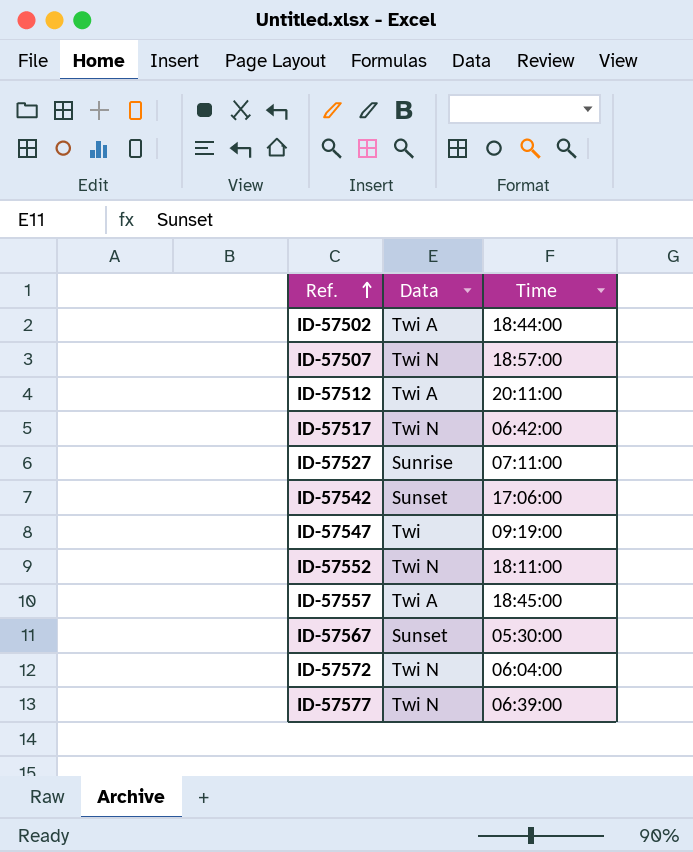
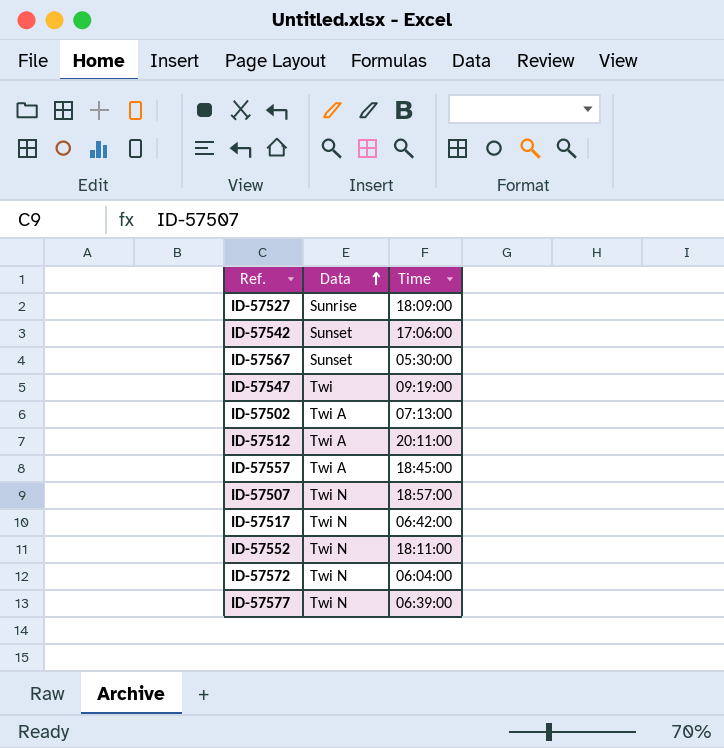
row order: Ref. ascending -> Data ascending
ID-57527 | Time: 07:11:00 -> 18:09:00
ID-57502 | Time: 18:44:00 -> 07:13:00

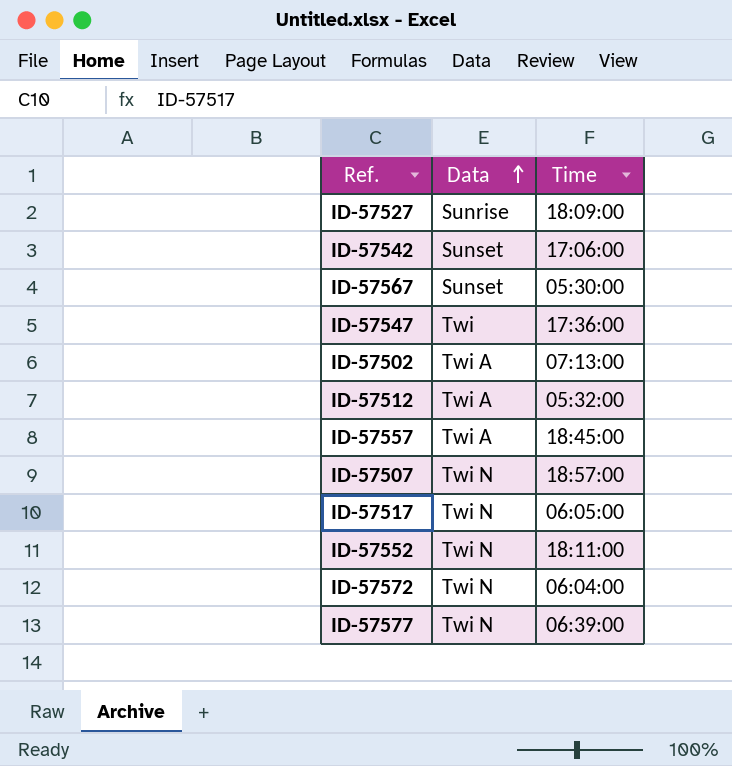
ID-57547 | Time: 09:19:00 -> 17:36:00
ID-57512 | Time: 20:11:00 -> 05:32:00
ID-57517 | Time: 06:42:00 -> 06:05:00

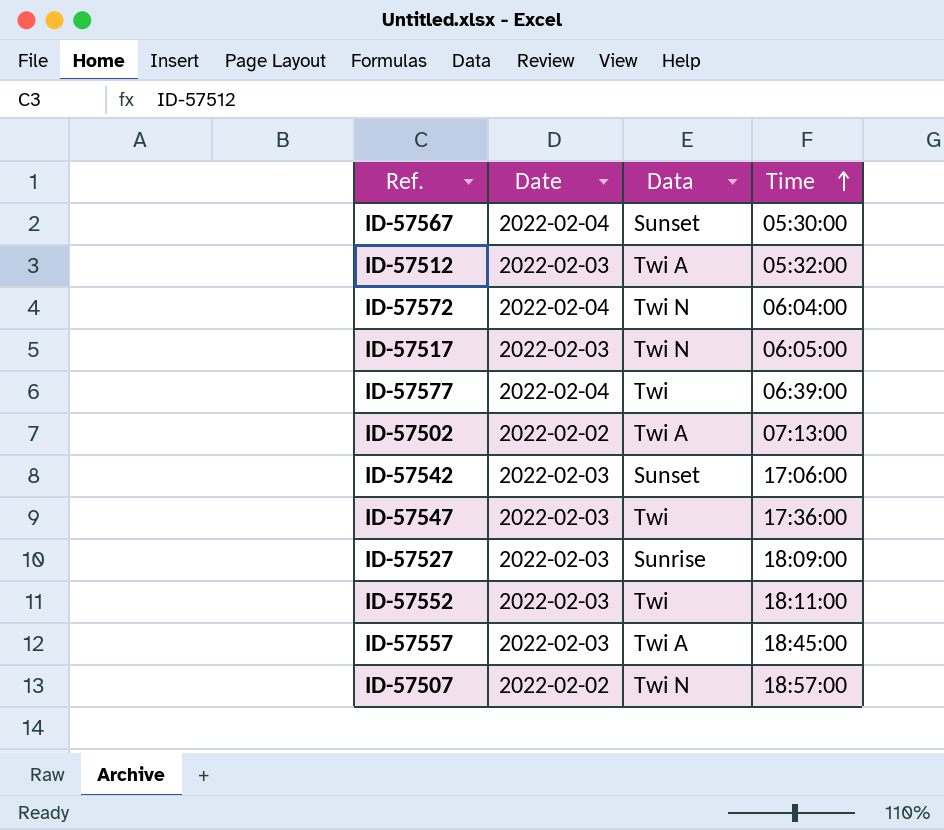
row order: Data ascending -> Time ascending
column Date | position: none -> 2
ID-57577 | Data: Twi N -> Twi
ID-57552 | Data: Twi N -> Twi

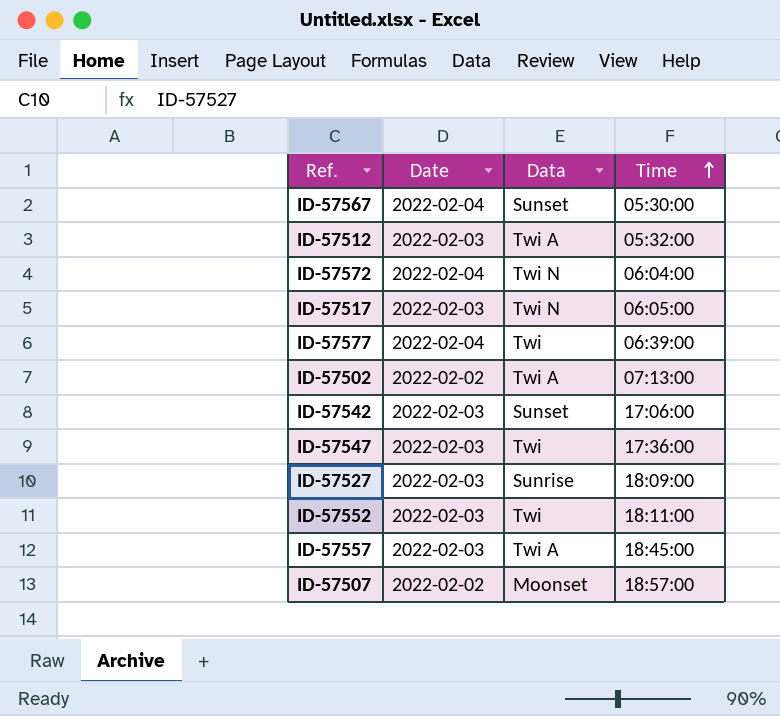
ID-57507 | Data: Twi N -> Moonset

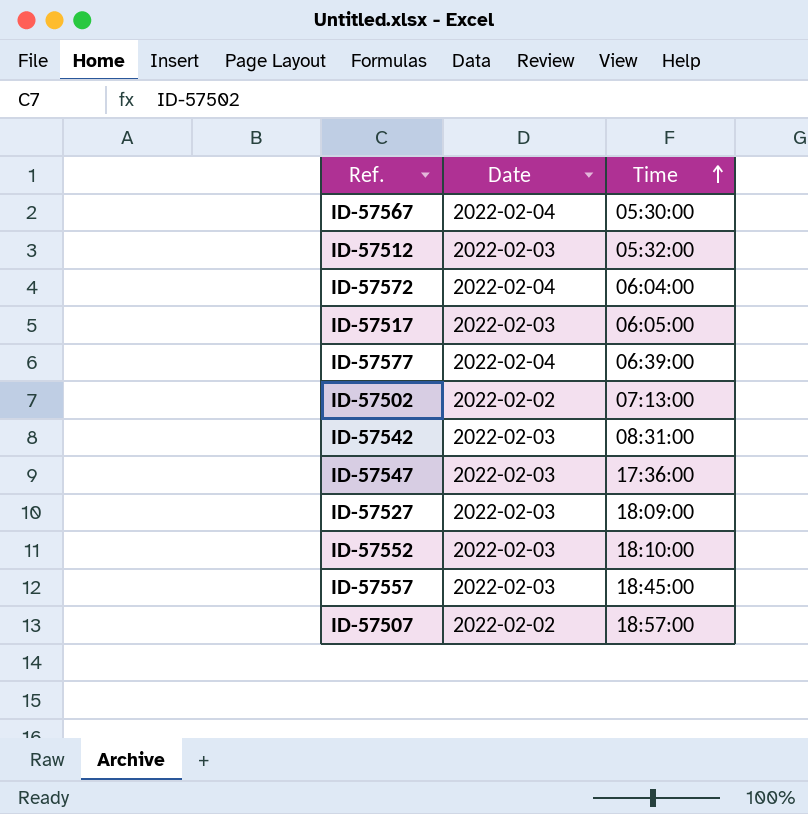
column Data | position: 3 -> none
ID-57542 | Time: 17:06:00 -> 08:31:00
ID-57552 | Time: 18:11:00 -> 18:10:00

